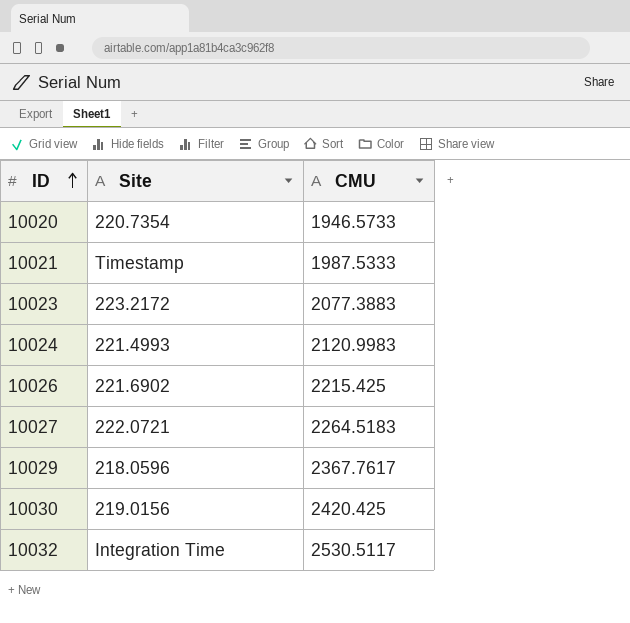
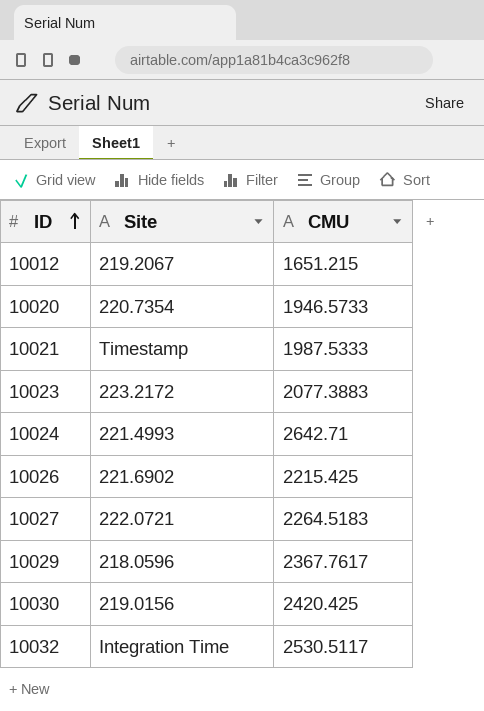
row 10012: none -> 219.2067 | 1651.215
10024 | CMU: 2120.9983 -> 2642.71

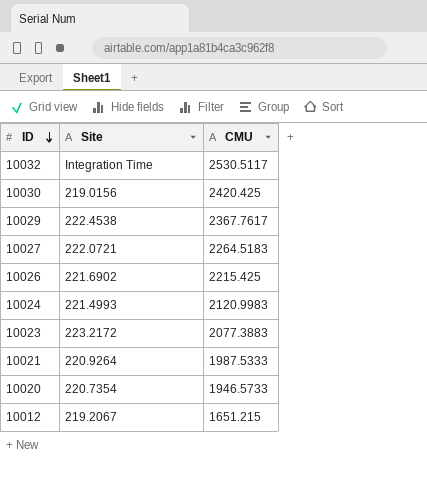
row order: ID ascending -> ID descending
10029 | Site: 218.0596 -> 222.4538
10024 | CMU: 2642.71 -> 2120.9983
10021 | Site: Timestamp -> 220.9264

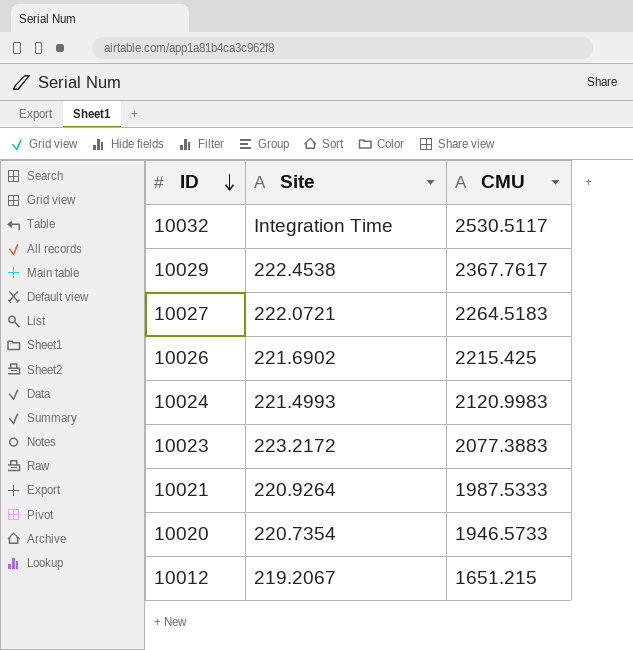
row 10030: 219.0156 | 2420.425 -> none

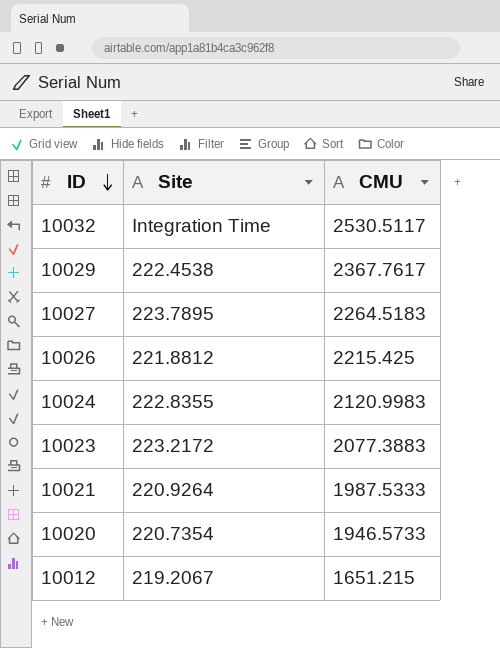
10027 | Site: 222.0721 -> 223.7895
10026 | Site: 221.6902 -> 221.8812
10024 | Site: 221.4993 -> 222.8355

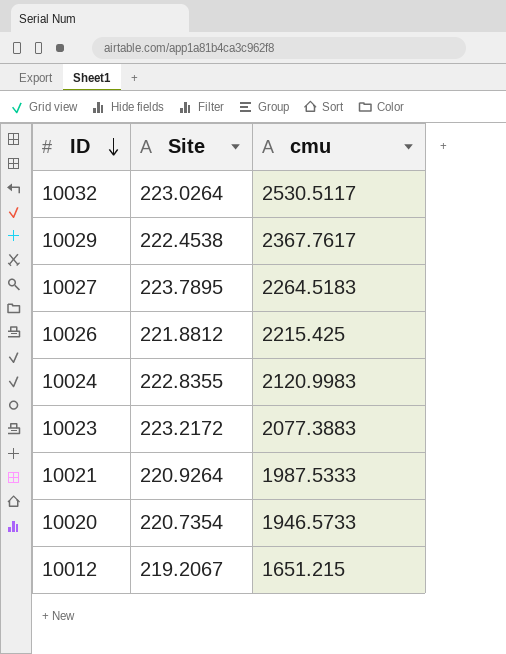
column name: CMU -> cmu
10032 | Site: Integration Time -> 223.0264

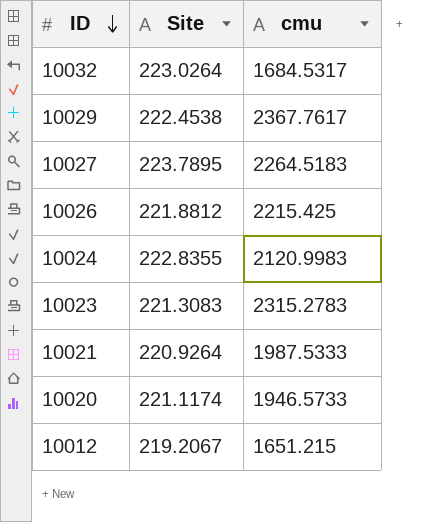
10032 | cmu: 2530.5117 -> 1684.5317
10023 | Site: 223.2172 -> 221.3083
10023 | cmu: 2077.3883 -> 2315.2783
10020 | Site: 220.7354 -> 221.1174

